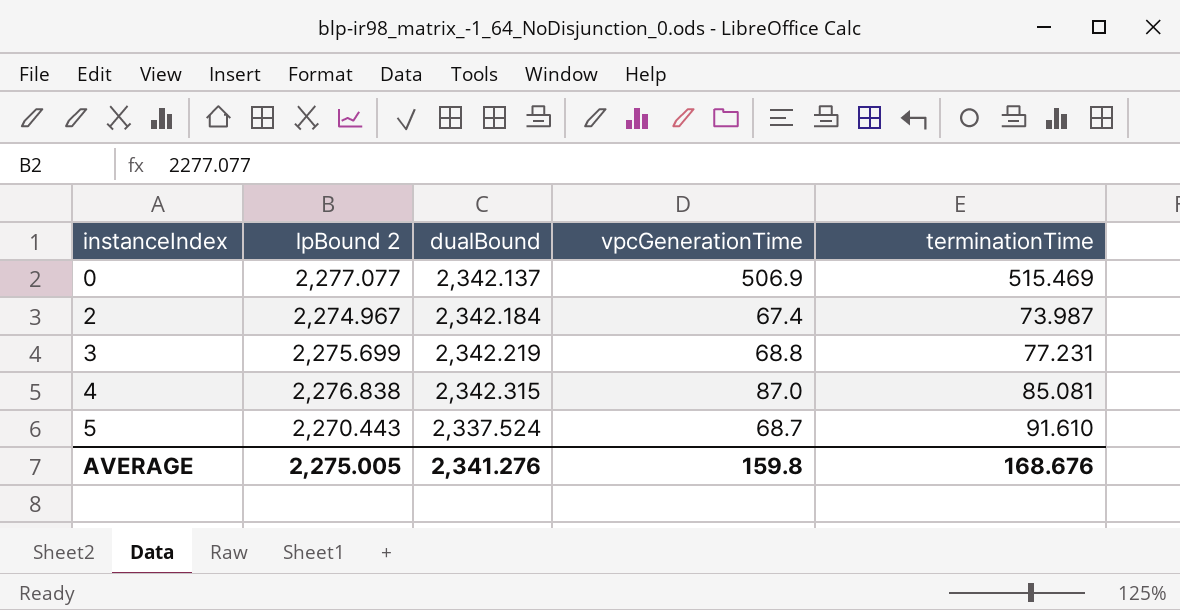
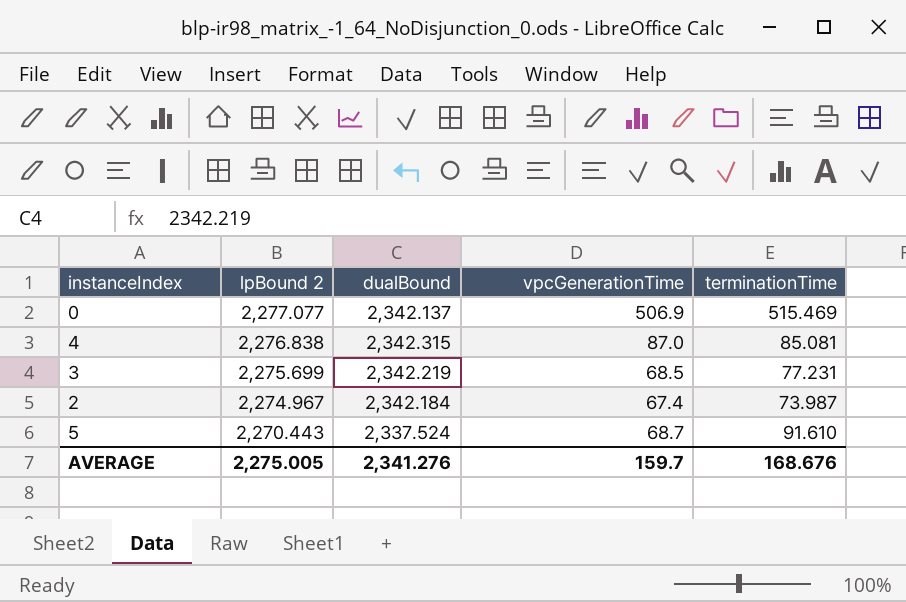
row order: instanceIndex ascending -> lpBound 2 descending
3 | vpcGenerationTime: 68.8 -> 68.5
AVERAGE | vpcGenerationTime: 159.8 -> 159.7

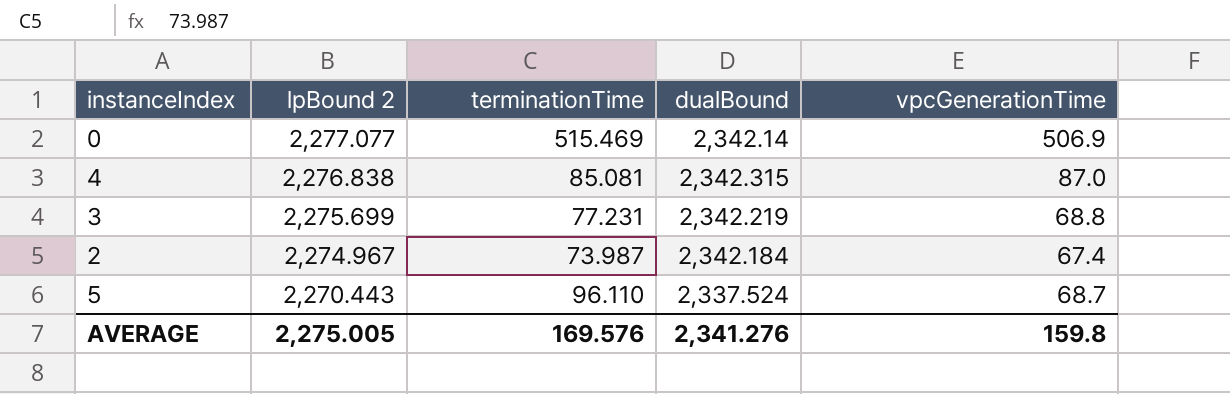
column terminationTime | position: 5 -> 3
0 | dualBound: 2,342.137 -> 2,342.14
3 | vpcGenerationTime: 68.5 -> 68.8
5 | terminationTime: 91.610 -> 96.110
AVERAGE | terminationTime: 168.676 -> 169.576
AVERAGE | vpcGenerationTime: 159.7 -> 159.8

